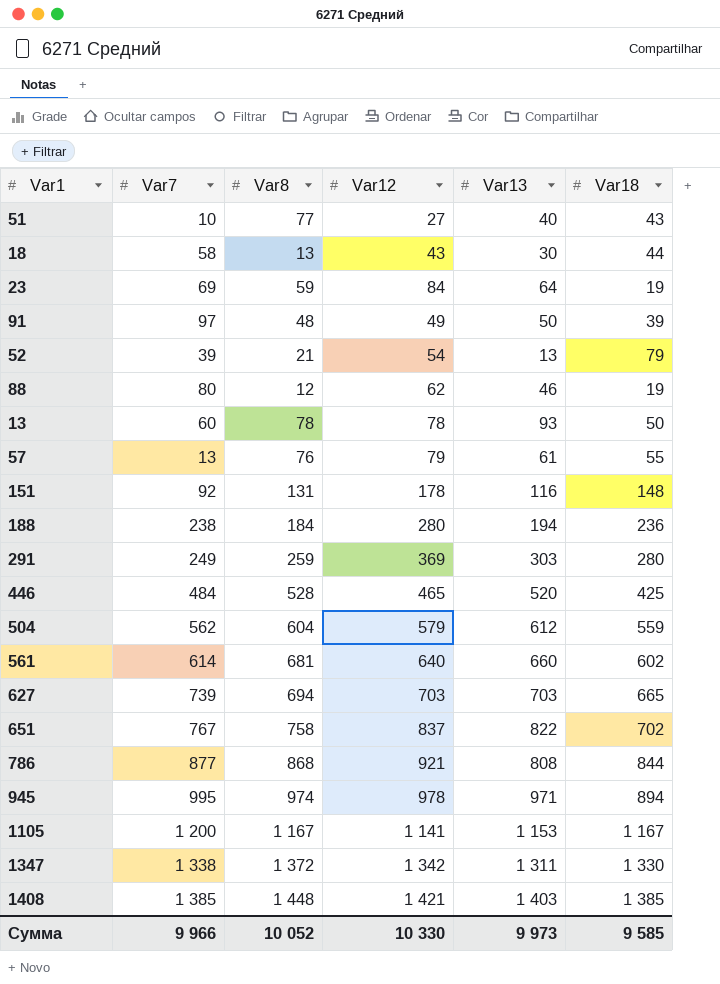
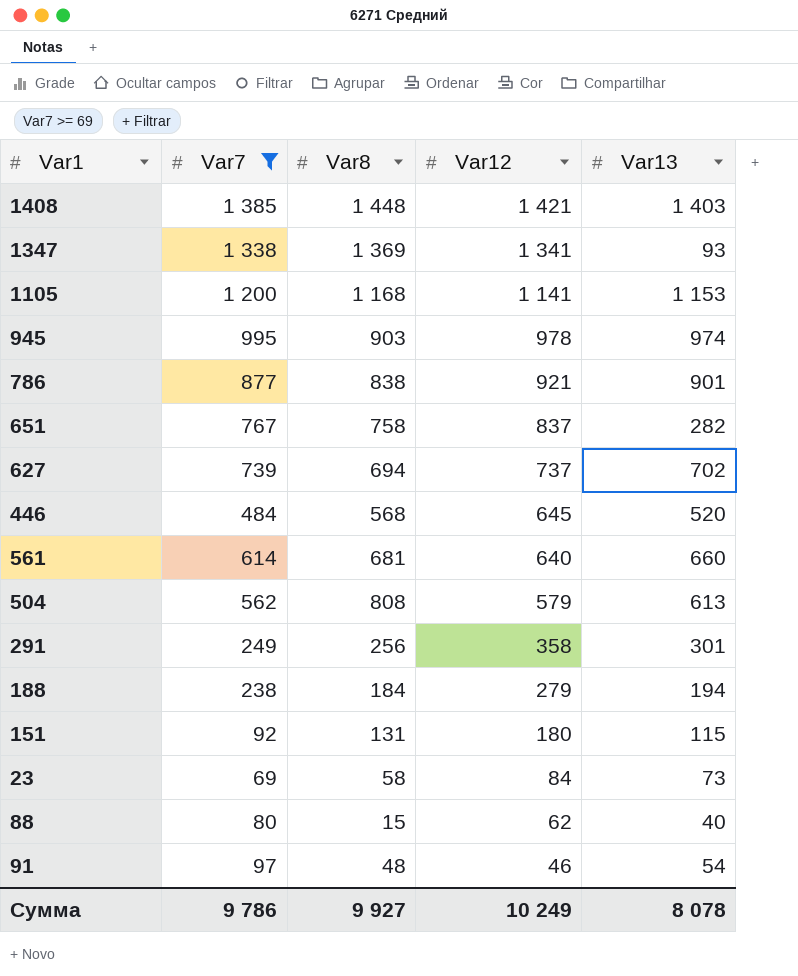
filter: none -> Var7 >= 69
row order: none -> Var12 descending
column Var18 | position: 6 -> none
1347 | Var8: 1 372 -> 1 369
1347 | Var12: 1 342 -> 1 341
1347 | Var13: 1 311 -> 93
1105 | Var8: 1 167 -> 1 168
945 | Var8: 974 -> 903
945 | Var13: 971 -> 974
786 | Var8: 868 -> 838
786 | Var13: 808 -> 901
651 | Var13: 822 -> 282
627 | Var12: 703 -> 737
627 | Var13: 703 -> 702
446 | Var8: 528 -> 568
446 | Var12: 465 -> 645
504 | Var8: 604 -> 808
504 | Var13: 612 -> 613
291 | Var8: 259 -> 256
291 | Var12: 369 -> 358
291 | Var13: 303 -> 301
188 | Var12: 280 -> 279
151 | Var12: 178 -> 180
151 | Var13: 116 -> 115
23 | Var8: 59 -> 58
23 | Var13: 64 -> 73
88 | Var8: 12 -> 15
88 | Var13: 46 -> 40
91 | Var12: 49 -> 46
91 | Var13: 50 -> 54
Сумма | Var7: 9 966 -> 9 786
Сумма | Var8: 10 052 -> 9 927
Сумма | Var12: 10 330 -> 10 249
Сумма | Var13: 9 973 -> 8 078

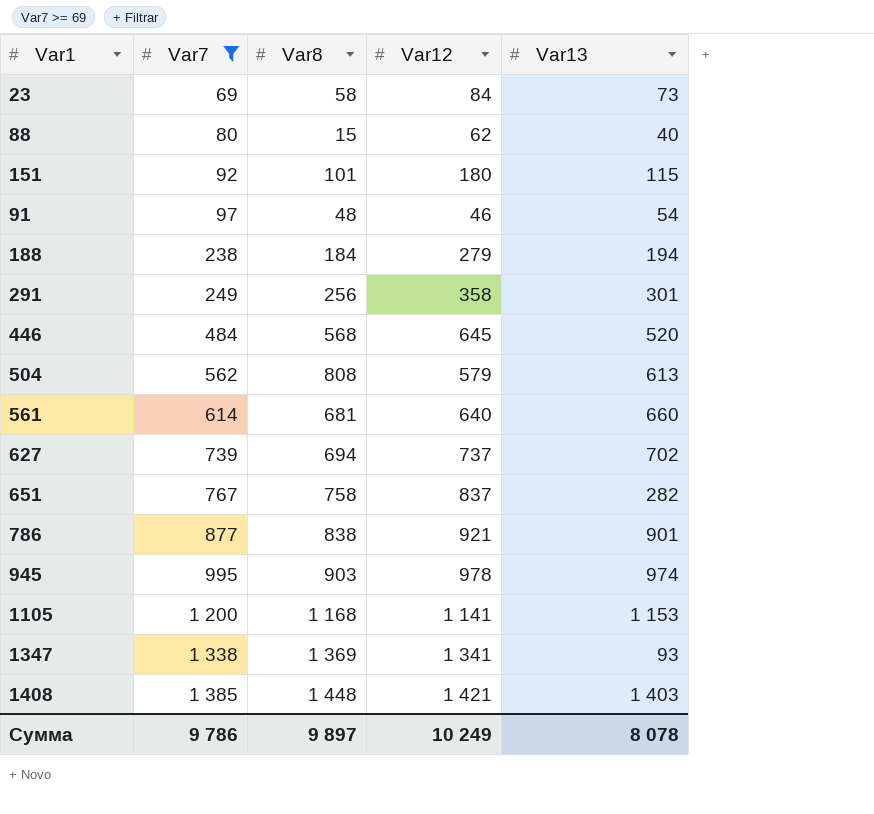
row order: Var12 descending -> Var7 ascending
151 | Var8: 131 -> 101
Сумма | Var8: 9 927 -> 9 897

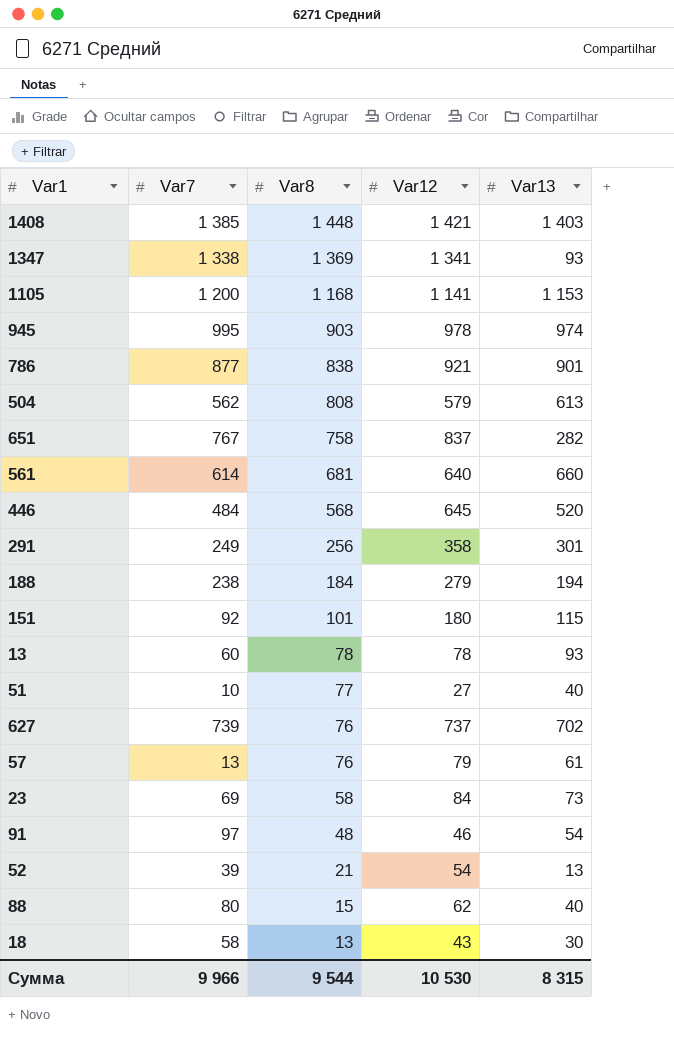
filter: Var7 >= 69 -> none
row order: Var7 ascending -> Var8 descending
627 | Var8: 694 -> 76
Сумма | Var7: 9 786 -> 9 966
Сумма | Var8: 9 897 -> 9 544
Сумма | Var12: 10 249 -> 10 530
Сумма | Var13: 8 078 -> 8 315

